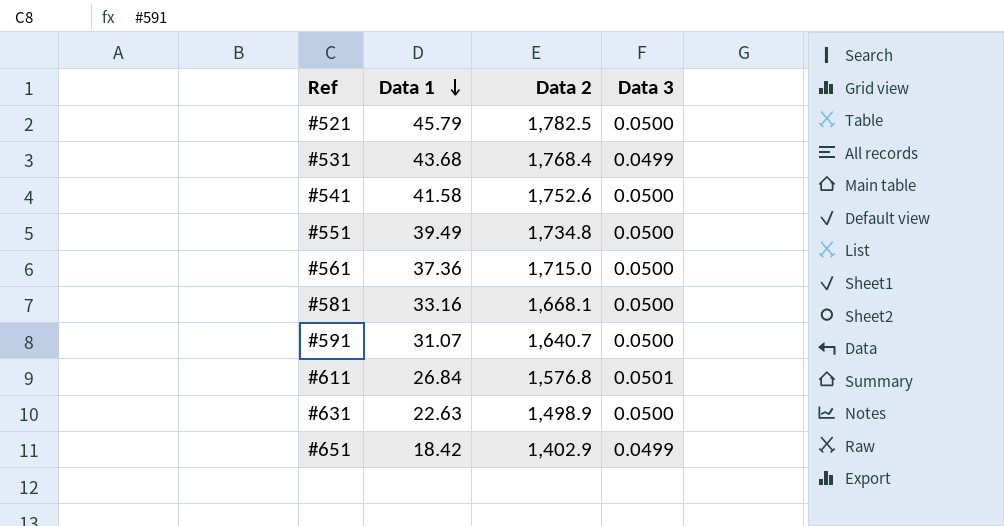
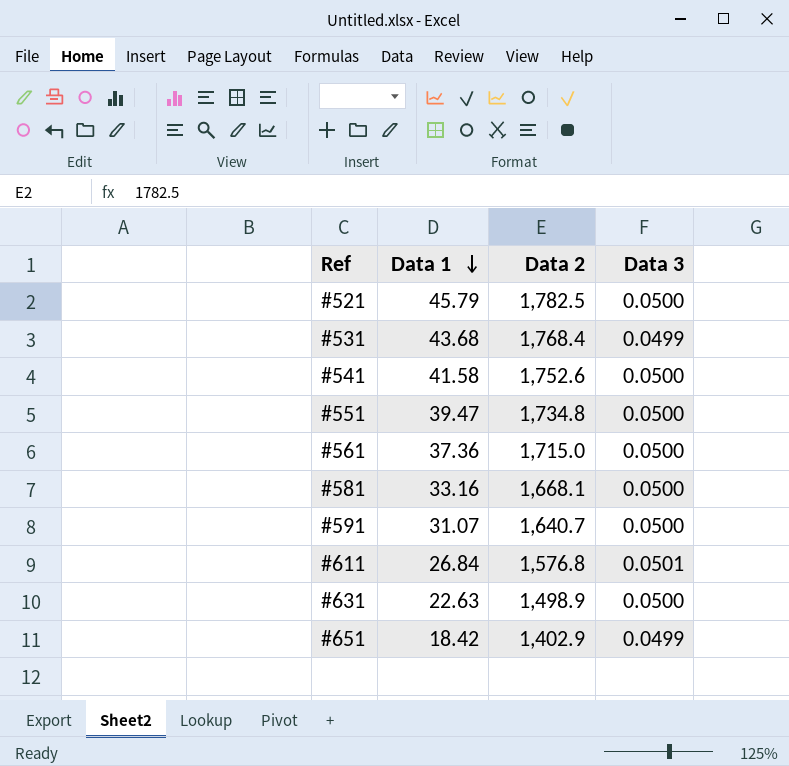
#551 | Data 1: 39.49 -> 39.47

